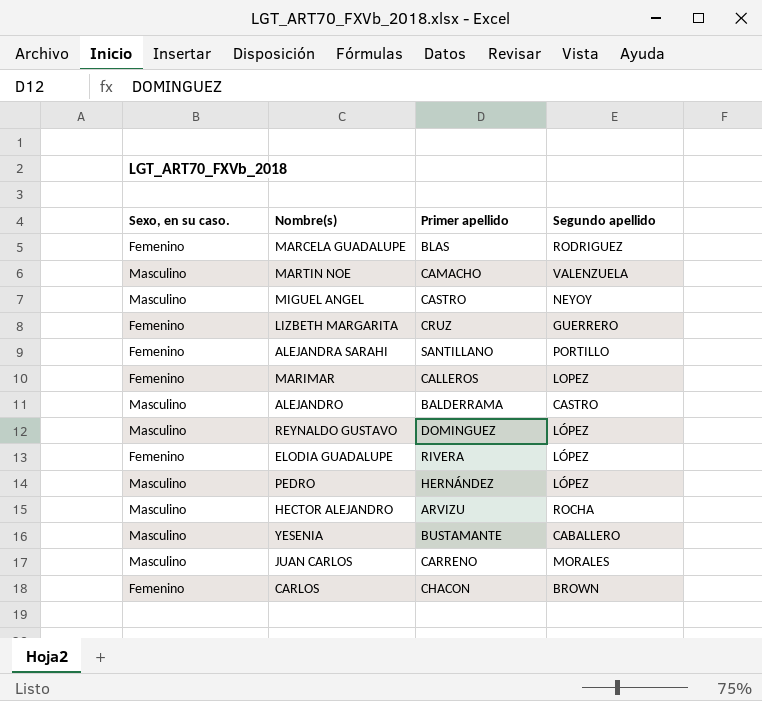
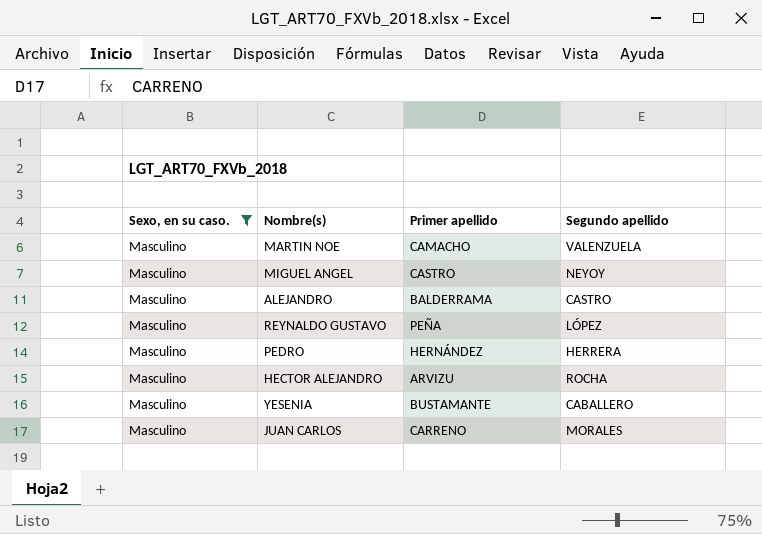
filter: none -> Sexo, en su caso. = Masculino
REYNALDO GUSTAVO | Primer apellido: DOMINGUEZ -> PEÑA
PEDRO | Segundo apellido: LÓPEZ -> HERRERA

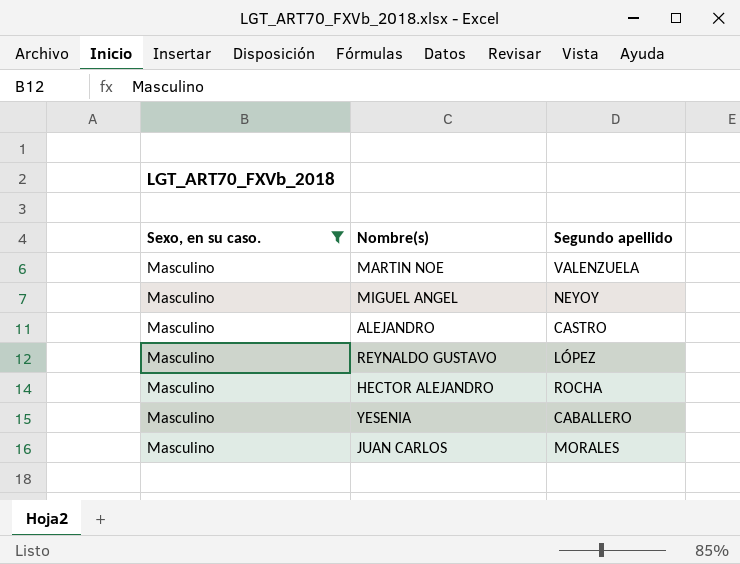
column Primer apellido | position: 3 -> none
row PEDRO: Masculino | HERNÁNDEZ | HERRERA -> none

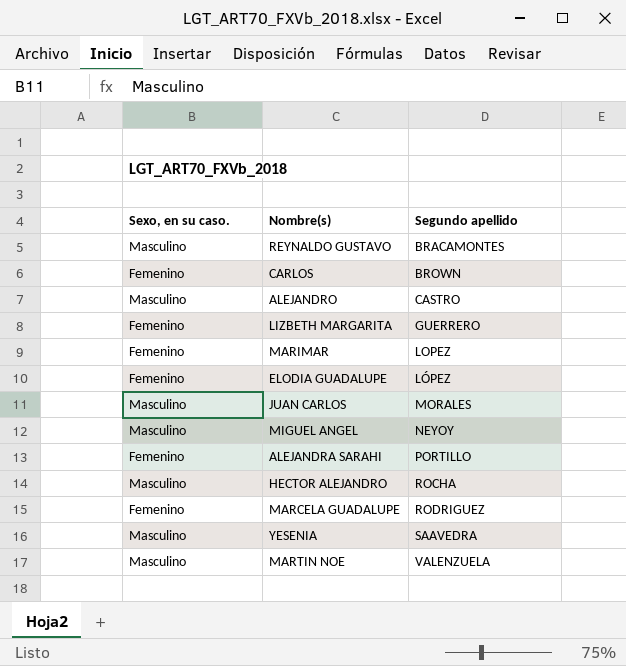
filter: Sexo, en su caso. = Masculino -> none
row order: none -> Segundo apellido ascending
REYNALDO GUSTAVO | Segundo apellido: LÓPEZ -> BRACAMONTES
YESENIA | Segundo apellido: CABALLERO -> SAAVEDRA

